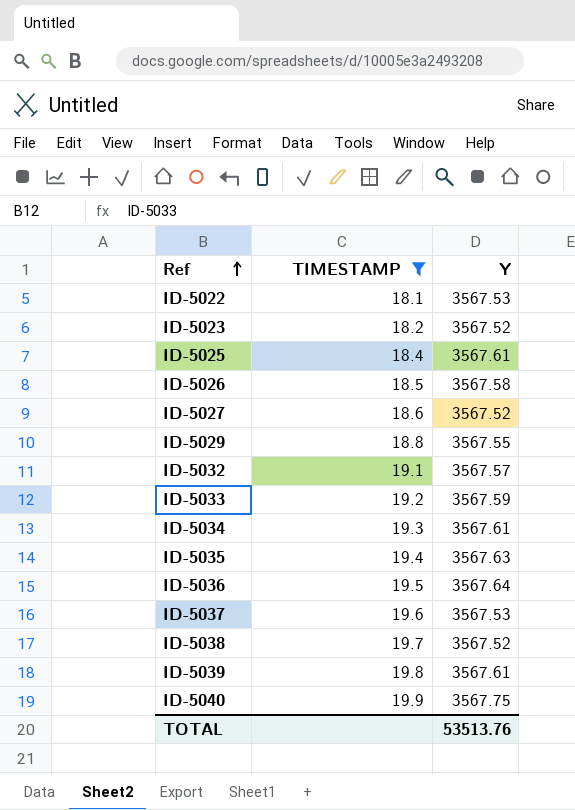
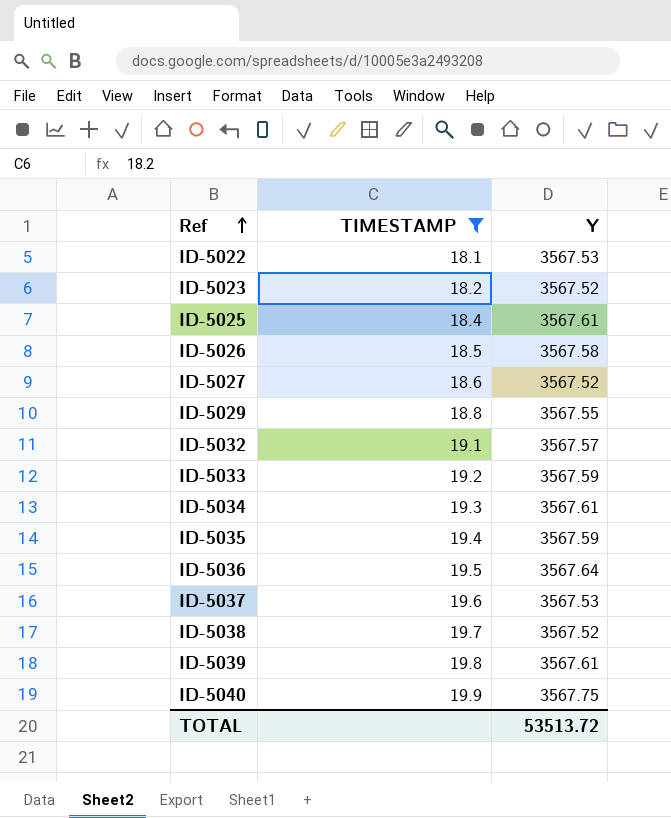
ID-5035 | Y: 3567.63 -> 3567.59
TOTAL | Y: 53513.76 -> 53513.72

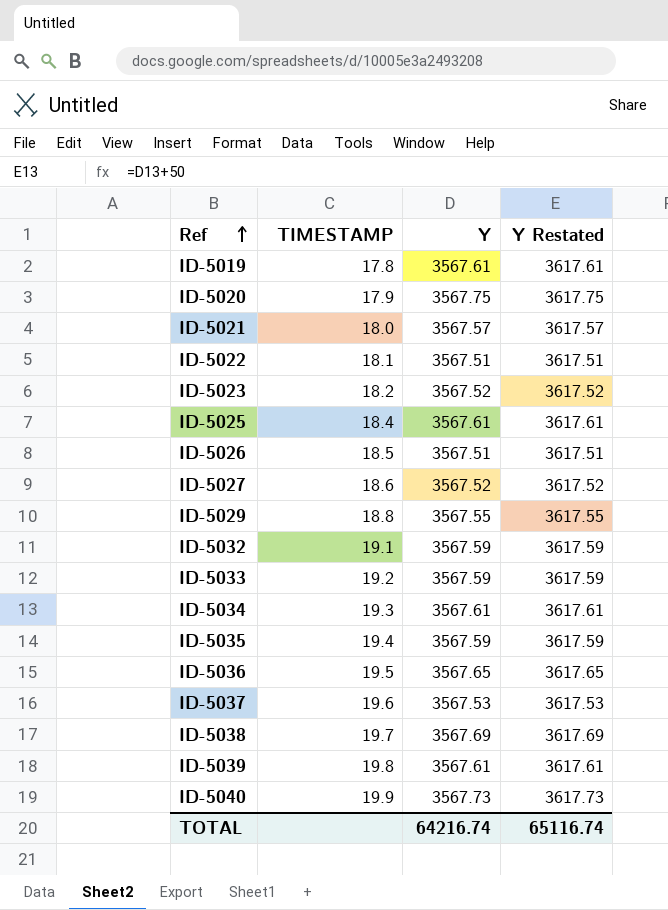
filter: TIMESTAMP >= 18.1 -> none
column Y Restated | formula: none -> [Y] + 50
ID-5022 | Y: 3567.53 -> 3567.51
ID-5026 | Y: 3567.58 -> 3567.51
ID-5032 | Y: 3567.57 -> 3567.59
ID-5036 | Y: 3567.64 -> 3567.65
ID-5038 | Y: 3567.52 -> 3567.69
ID-5040 | Y: 3567.75 -> 3567.73
TOTAL | Y: 53513.72 -> 64216.74

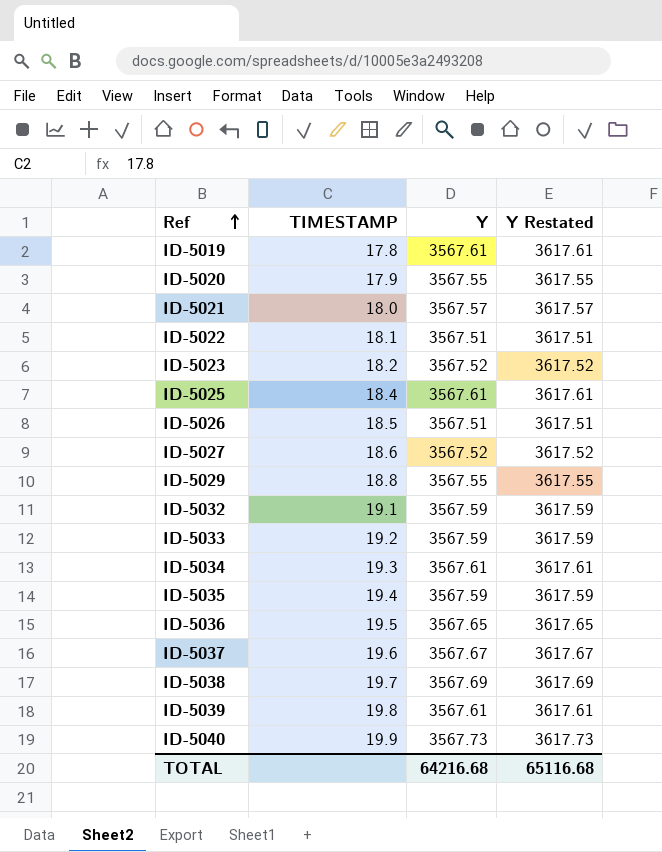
ID-5020 | Y: 3567.75 -> 3567.55
ID-5020 | Y Restated: 3617.75 -> 3617.55
ID-5037 | Y: 3567.53 -> 3567.67
ID-5037 | Y Restated: 3617.53 -> 3617.67
TOTAL | Y: 64216.74 -> 64216.68
TOTAL | Y Restated: 65116.74 -> 65116.68

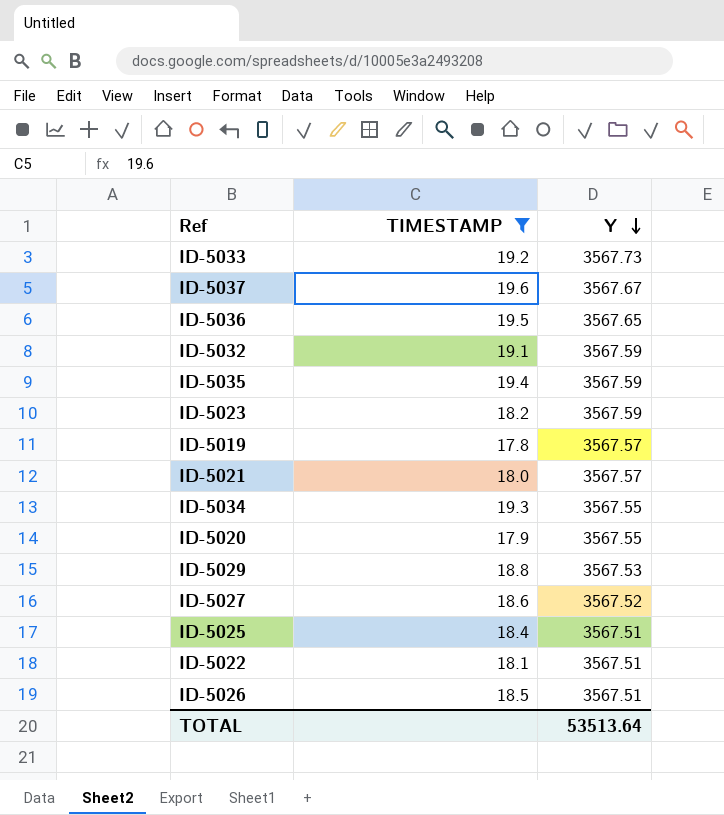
filter: none -> TIMESTAMP <= 19.6
row order: Ref ascending -> Y descending
column Y Restated | formula: [Y] + 50 -> none
ID-5033 | Y: 3567.59 -> 3567.73
ID-5023 | Y: 3567.52 -> 3567.59
ID-5019 | Y: 3567.61 -> 3567.57
ID-5034 | Y: 3567.61 -> 3567.55
ID-5029 | Y: 3567.55 -> 3567.53
ID-5025 | Y: 3567.61 -> 3567.51
TOTAL | Y: 64216.68 -> 53513.64

